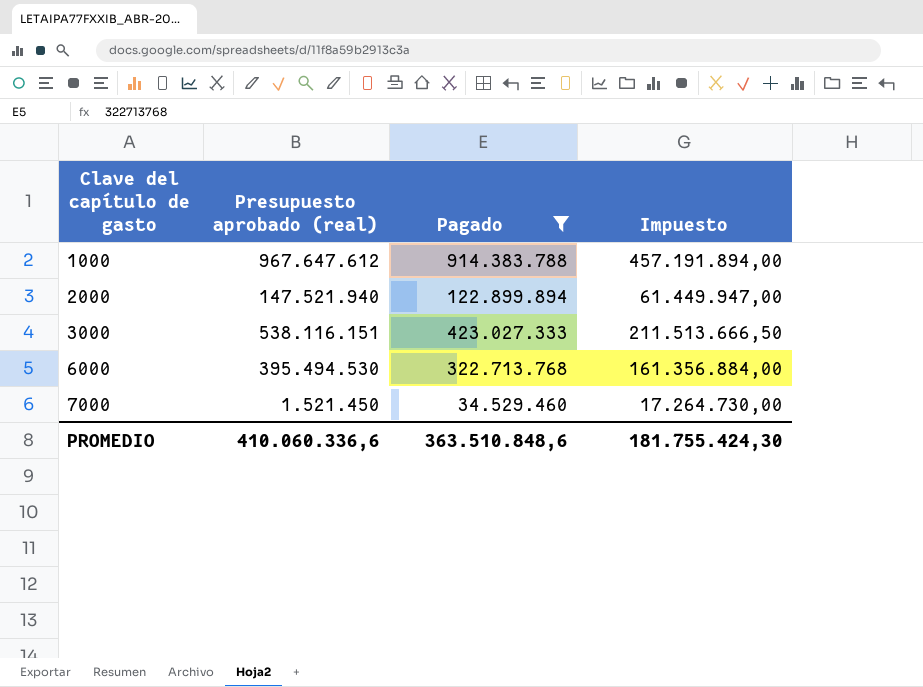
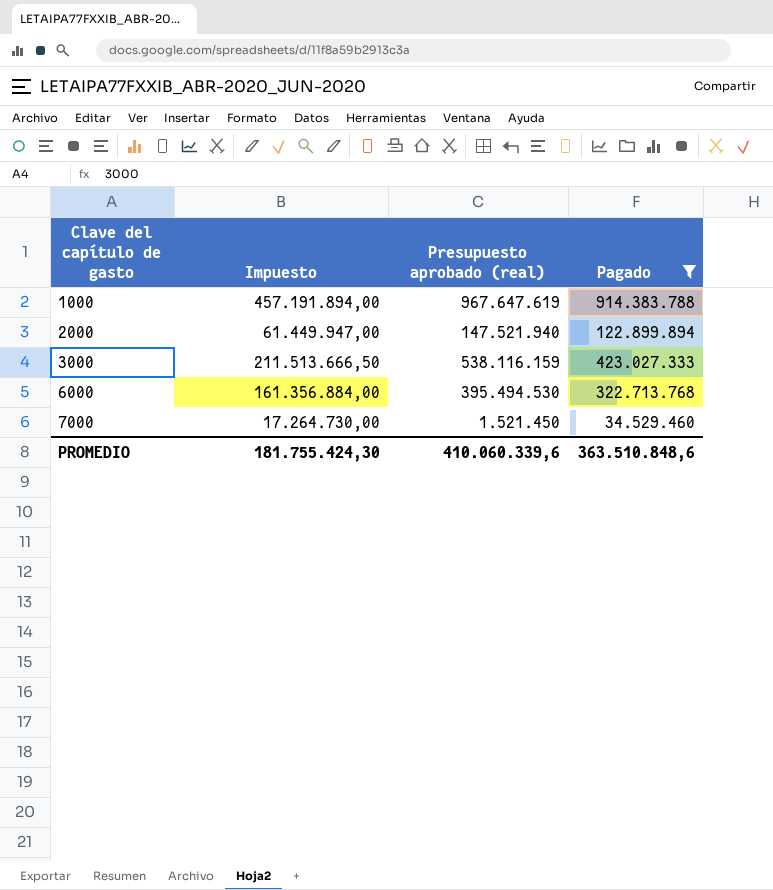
column Impuesto | position: 4 -> 2
1000 | Presupuesto aprobado (real): 967.647.612 -> 967.647.619
3000 | Presupuesto aprobado (real): 538.116.151 -> 538.116.159
PROMEDIO | Presupuesto aprobado (real): 410.060.336,6 -> 410.060.339,6

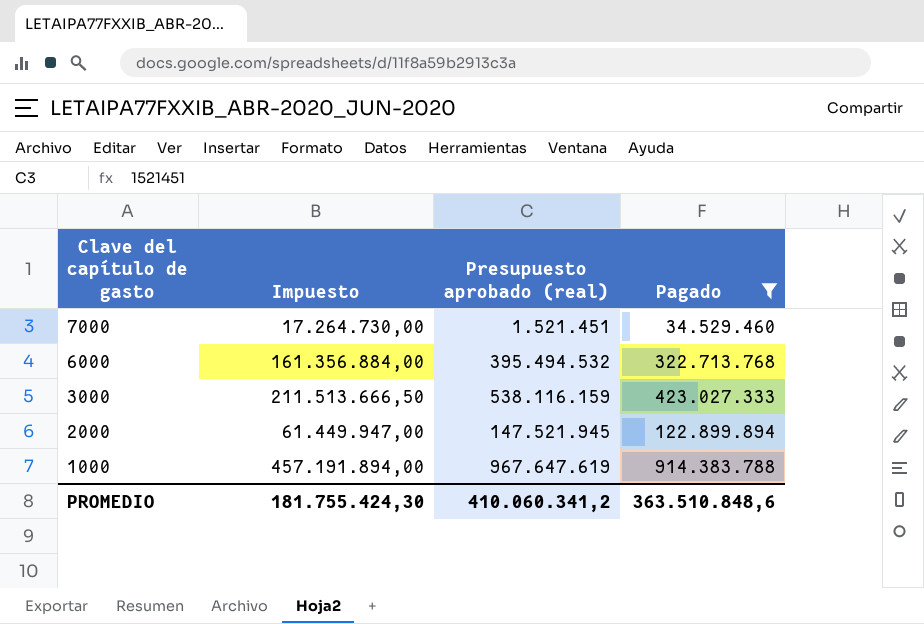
row order: Clave del capítulo de gasto ascending -> Clave del capítulo de gasto descending
7000 | Presupuesto aprobado (real): 1.521.450 -> 1.521.451
6000 | Presupuesto aprobado (real): 395.494.530 -> 395.494.532
2000 | Presupuesto aprobado (real): 147.521.940 -> 147.521.945
PROMEDIO | Presupuesto aprobado (real): 410.060.339,6 -> 410.060.341,2

